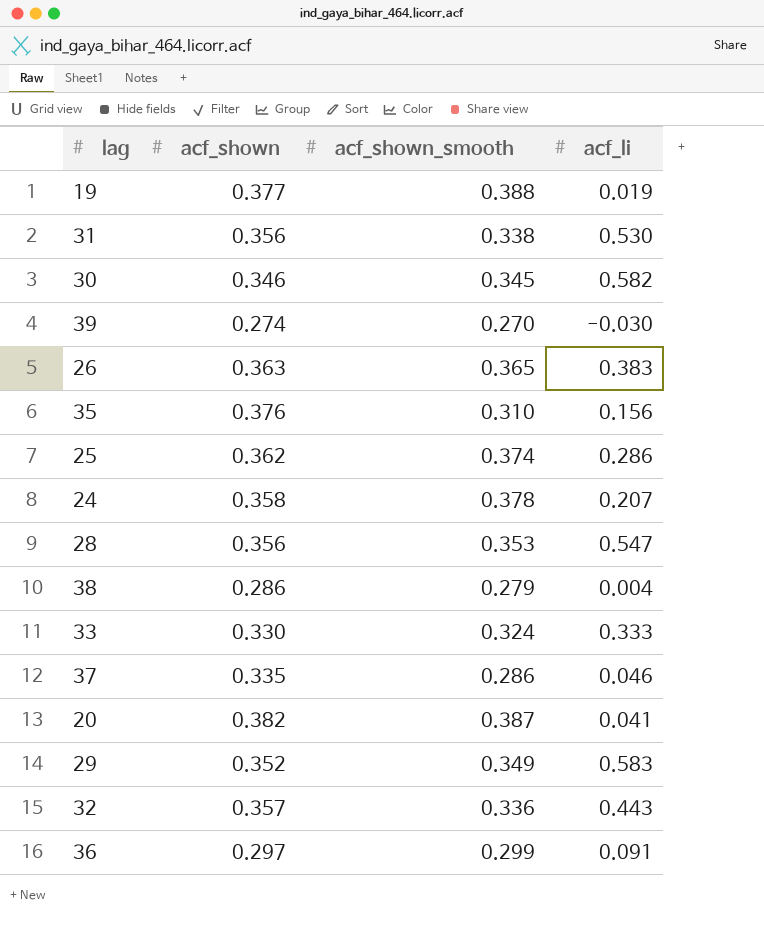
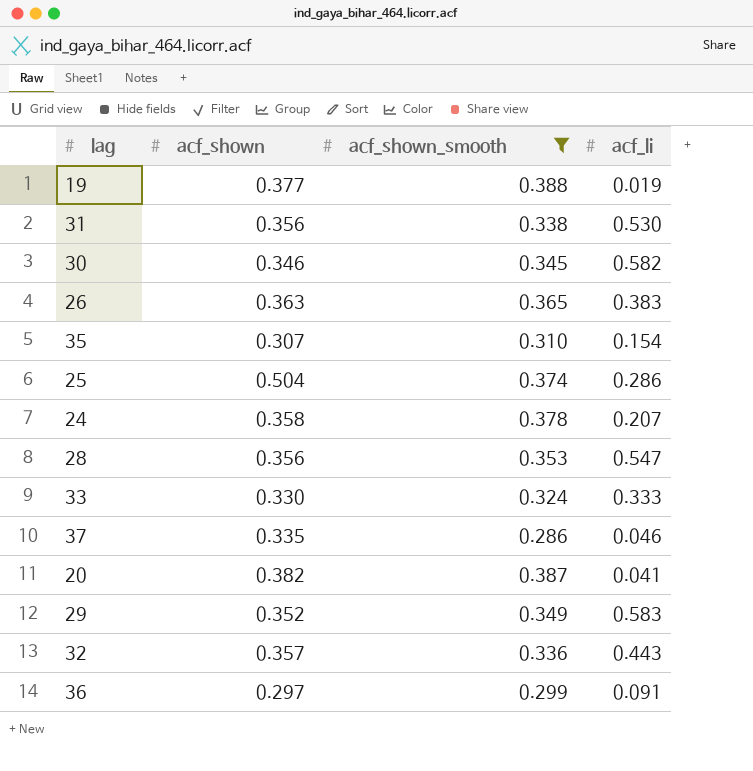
filter: none -> acf_shown_smooth >= 0.286
35 | acf_shown: 0.376 -> 0.307
35 | acf_li: 0.156 -> 0.154
25 | acf_shown: 0.362 -> 0.504

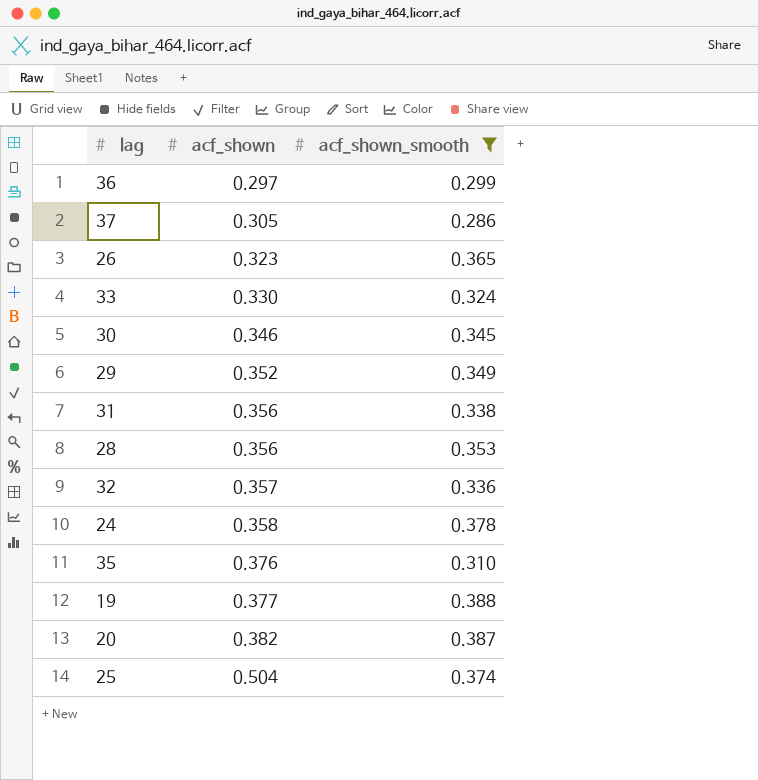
row order: none -> acf_shown ascending
column acf_li | position: 4 -> none
37 | acf_shown: 0.335 -> 0.305
26 | acf_shown: 0.363 -> 0.323
35 | acf_shown: 0.307 -> 0.376

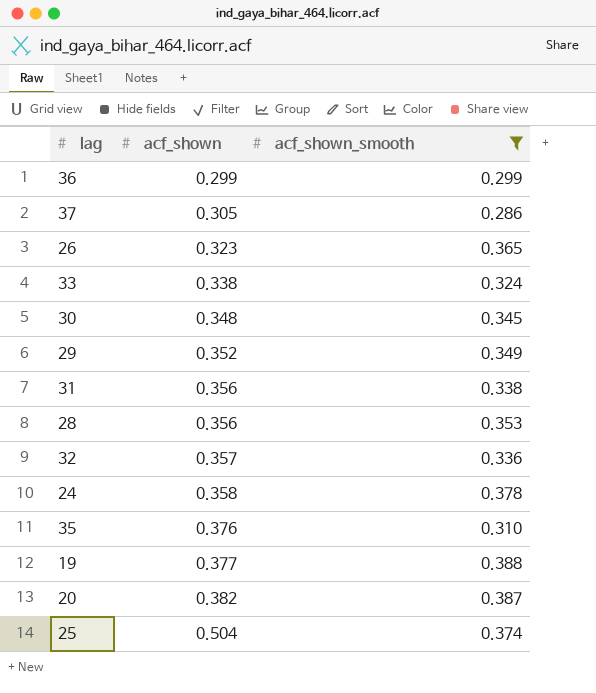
36 | acf_shown: 0.297 -> 0.299
33 | acf_shown: 0.330 -> 0.338
30 | acf_shown: 0.346 -> 0.348

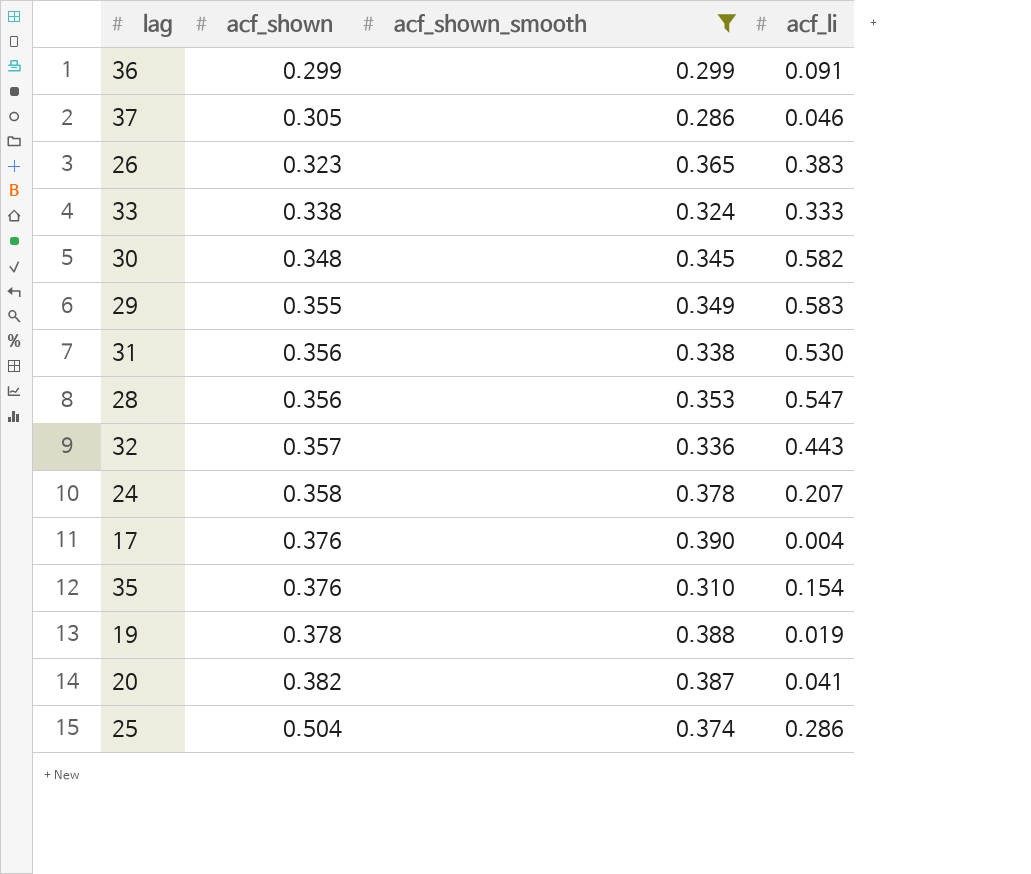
column acf_li | position: none -> 4
29 | acf_shown: 0.352 -> 0.355
row 17: none -> 0.376 | 0.390 | 0.004
19 | acf_shown: 0.377 -> 0.378

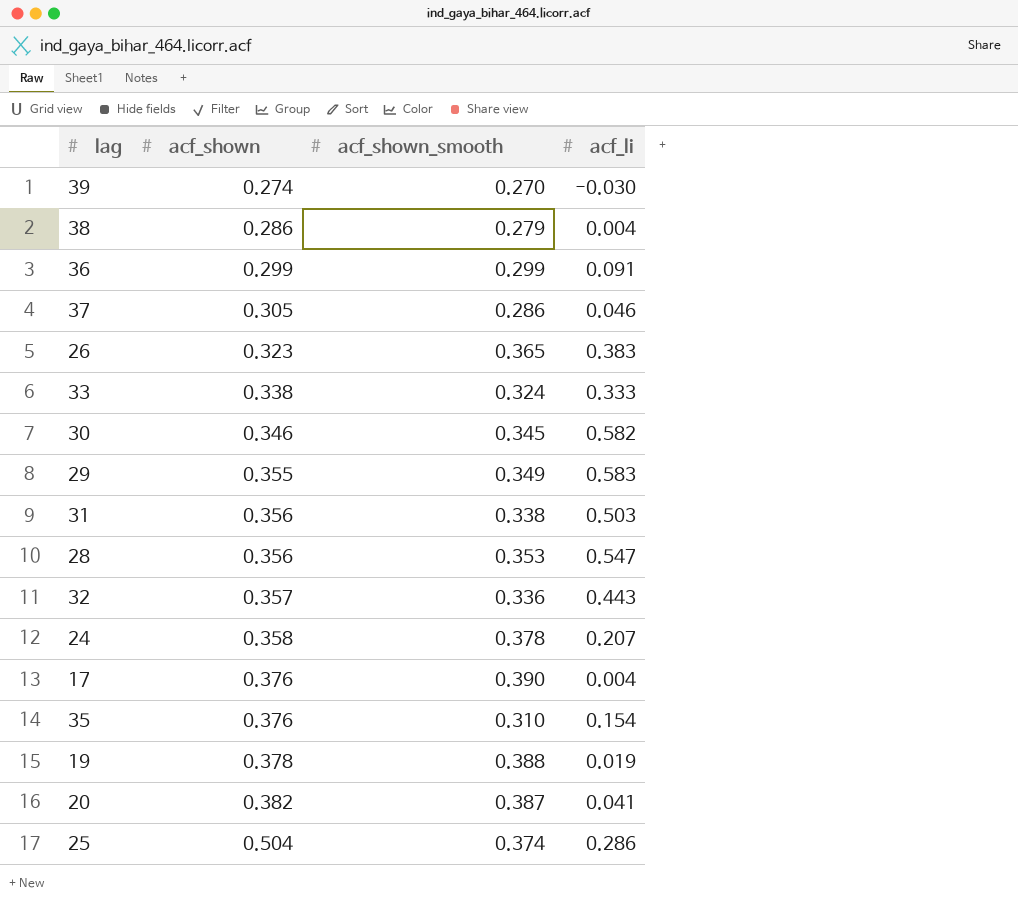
filter: acf_shown_smooth >= 0.286 -> none
30 | acf_shown: 0.348 -> 0.346
31 | acf_li: 0.530 -> 0.503

